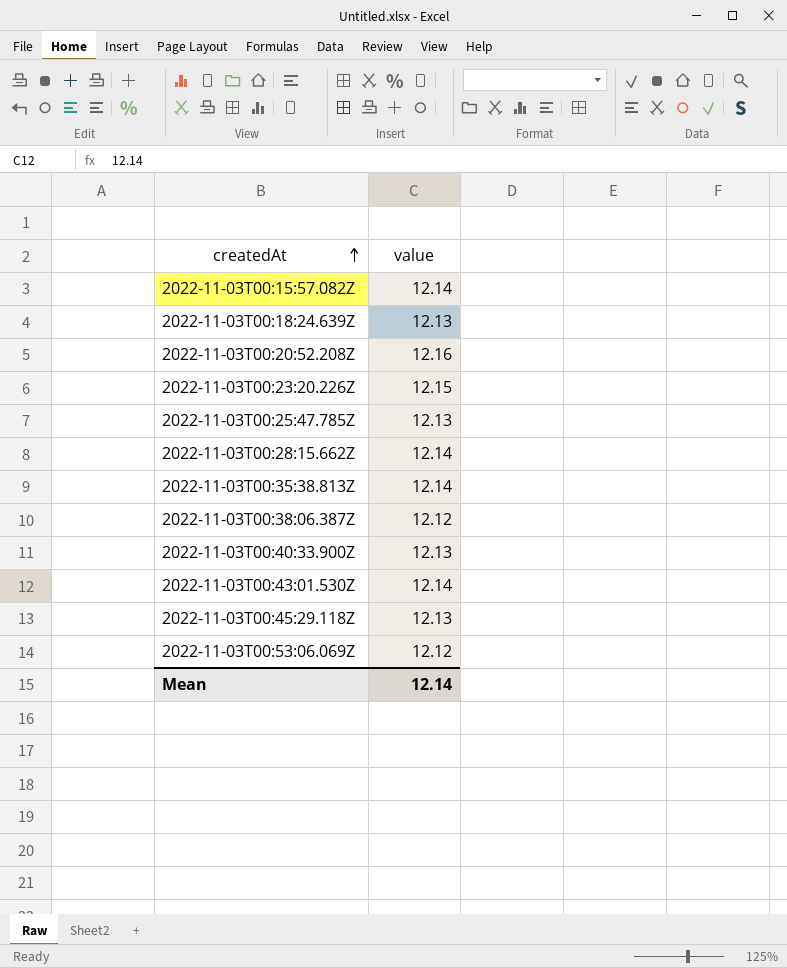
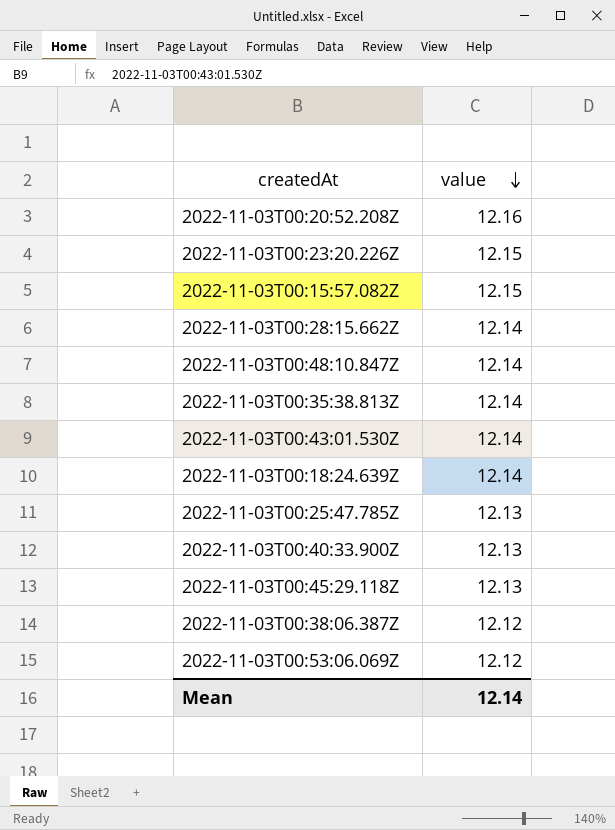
row order: createdAt ascending -> value descending
2022-11-03T00:15:57.082Z | value: 12.14 -> 12.15
row 2022-11-03T00:48:10.847Z: none -> 12.14
2022-11-03T00:18:24.639Z | value: 12.13 -> 12.14

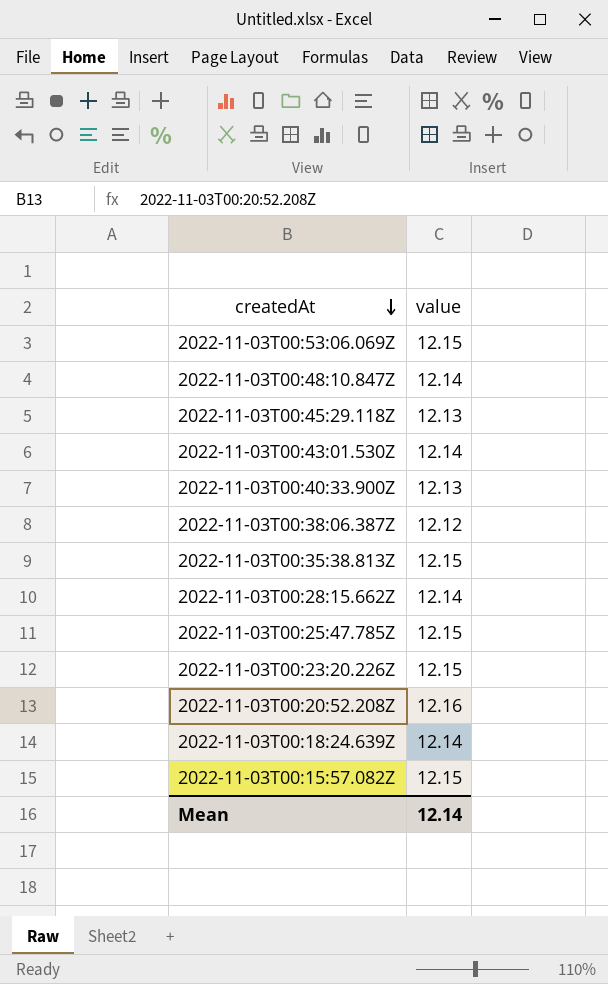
row order: value descending -> createdAt descending
2022-11-03T00:53:06.069Z | value: 12.12 -> 12.15
2022-11-03T00:35:38.813Z | value: 12.14 -> 12.15
2022-11-03T00:25:47.785Z | value: 12.13 -> 12.15

